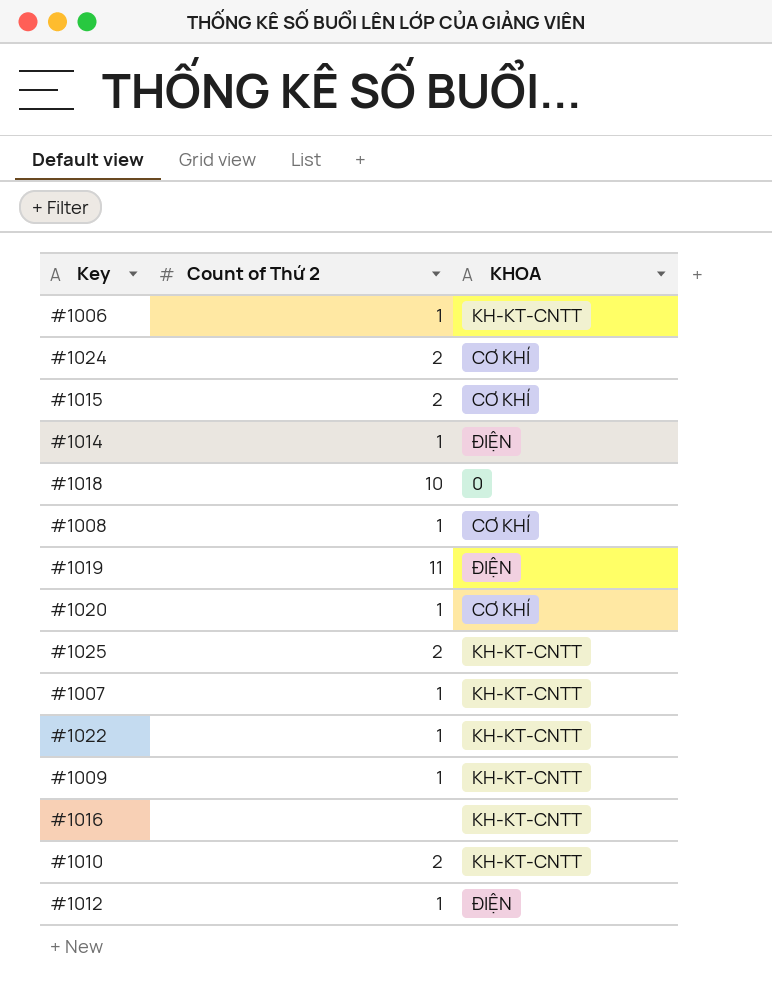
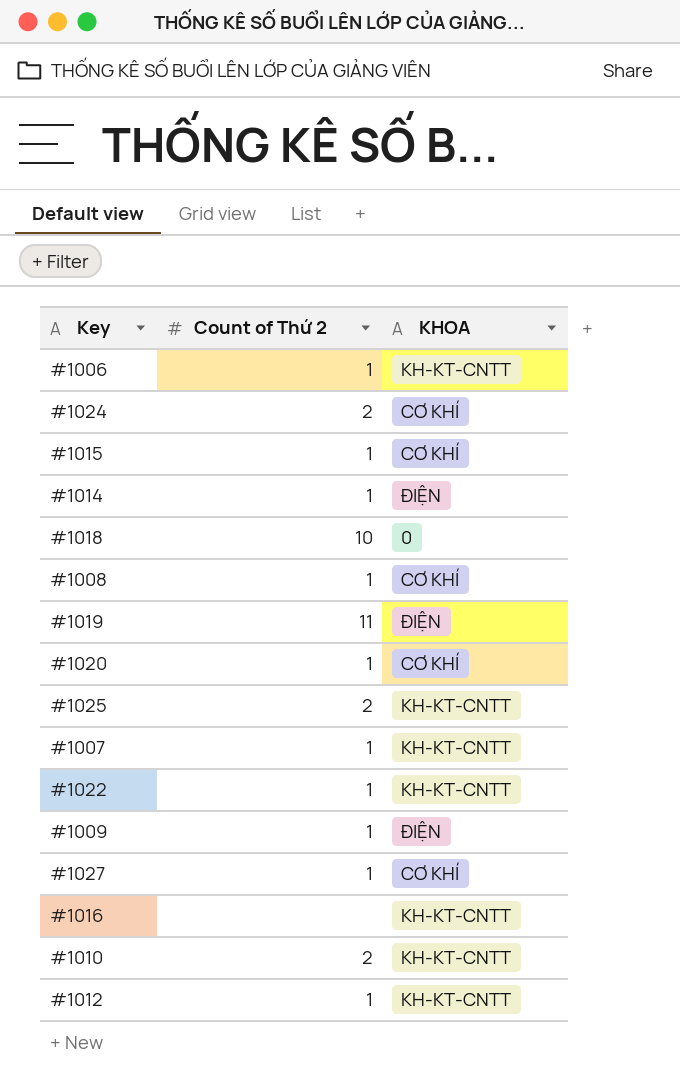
#1015 | Count of Thứ 2: 2 -> 1
#1009 | KHOA: KH-KT-CNTT -> ĐIỆN
row #1027: none -> 1 | CƠ KHÍ
#1012 | KHOA: ĐIỆN -> KH-KT-CNTT

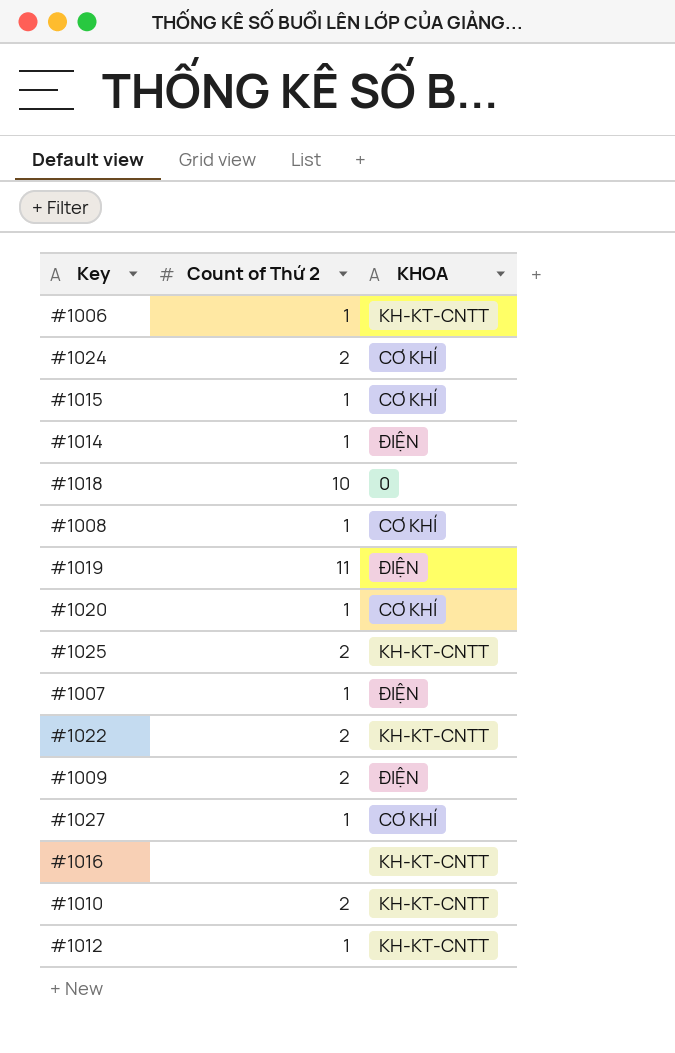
#1007 | KHOA: KH-KT-CNTT -> ĐIỆN
#1022 | Count of Thứ 2: 1 -> 2
#1009 | Count of Thứ 2: 1 -> 2

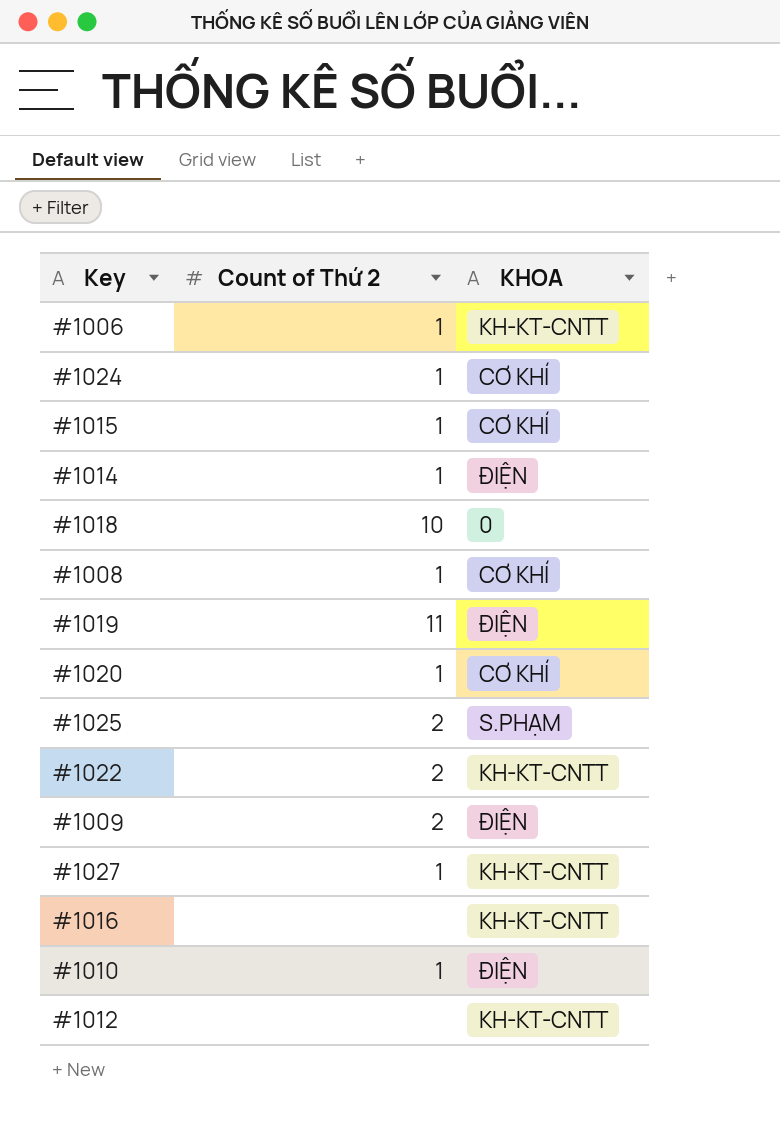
row #1007: 1 | ĐIỆN -> none
#1024 | Count of Thứ 2: 2 -> 1
#1025 | KHOA: KH-KT-CNTT -> S.PHẠM
#1027 | KHOA: CƠ KHÍ -> KH-KT-CNTT
#1010 | Count of Thứ 2: 2 -> 1
#1010 | KHOA: KH-KT-CNTT -> ĐIỆN
#1012 | Count of Thứ 2: 1 -> none

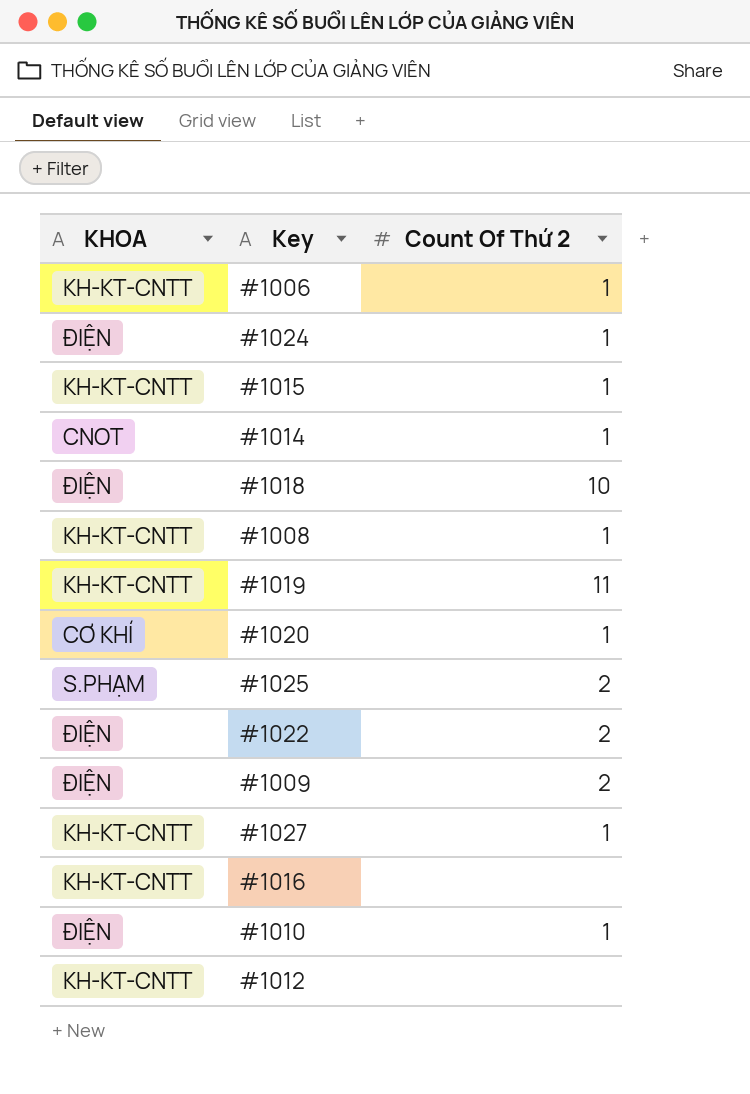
column KHOA | position: 3 -> 1
column name: Count of Thứ 2 -> Count Of Thứ 2
#1024 | KHOA: CƠ KHÍ -> ĐIỆN
#1015 | KHOA: CƠ KHÍ -> KH-KT-CNTT
#1014 | KHOA: ĐIỆN -> CNOT
#1018 | KHOA: 0 -> ĐIỆN
#1008 | KHOA: CƠ KHÍ -> KH-KT-CNTT
#1019 | KHOA: ĐIỆN -> KH-KT-CNTT
#1022 | KHOA: KH-KT-CNTT -> ĐIỆN

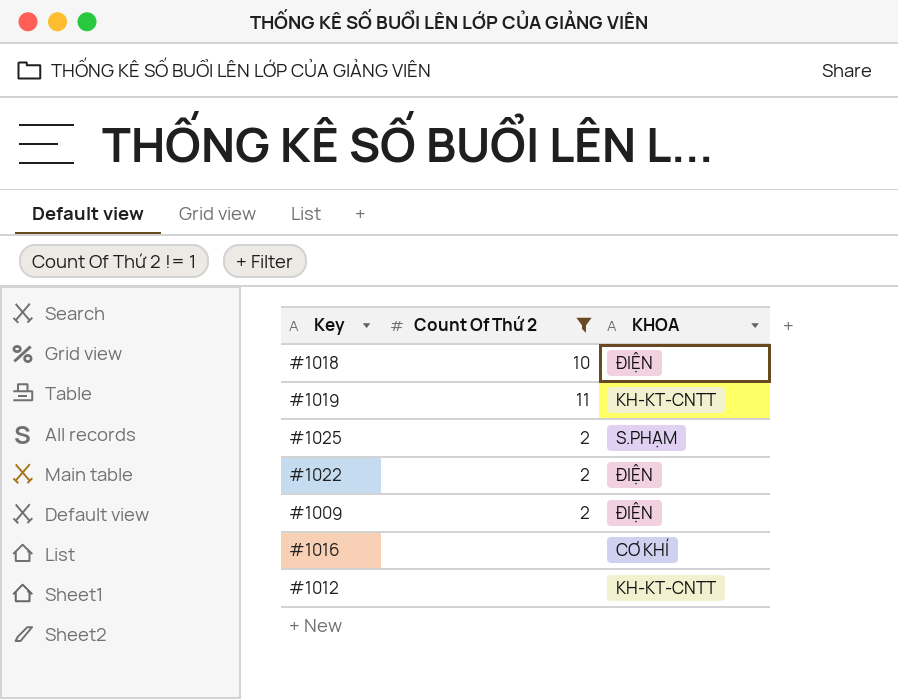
filter: none -> Count Of Thứ 2 != 1
column KHOA | position: 1 -> 3
#1016 | KHOA: KH-KT-CNTT -> CƠ KHÍ

